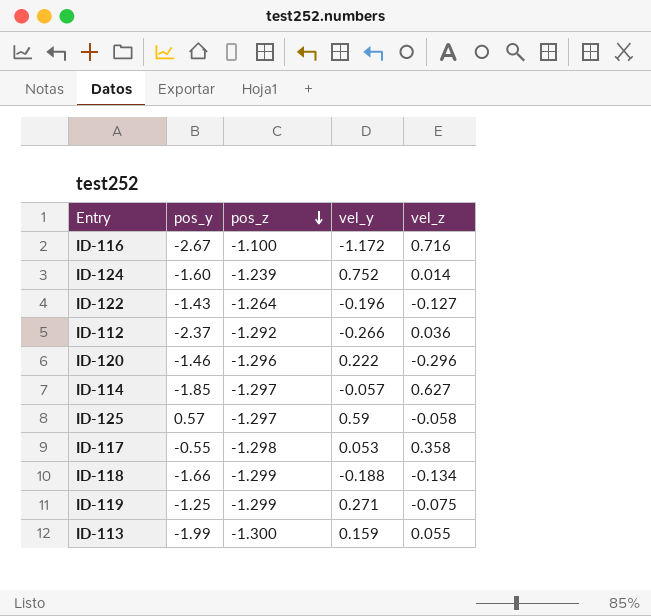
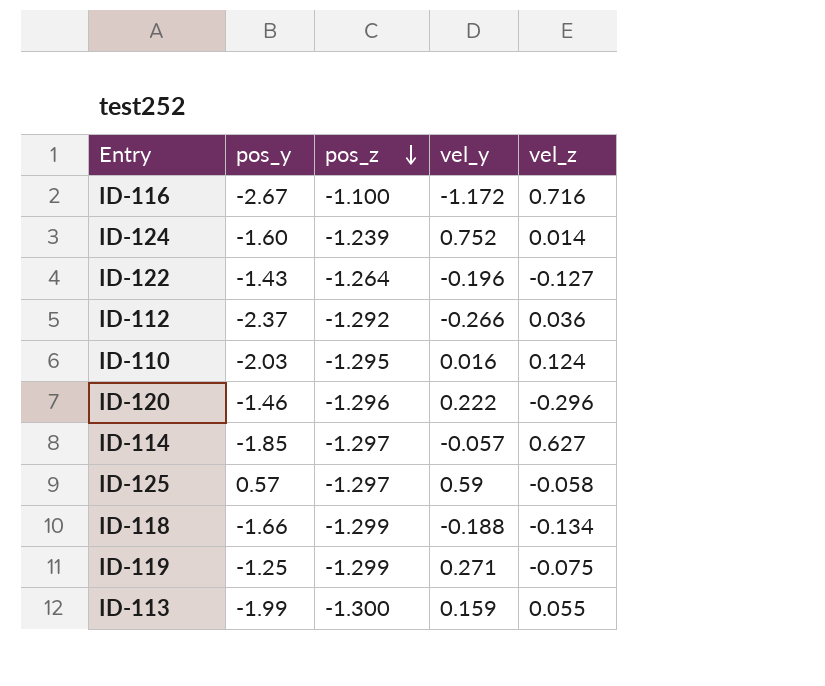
row ID-117: -0.55 | -1.298 | 0.053 | 0.358 -> none
row ID-110: none -> -2.03 | -1.295 | 0.016 | 0.124

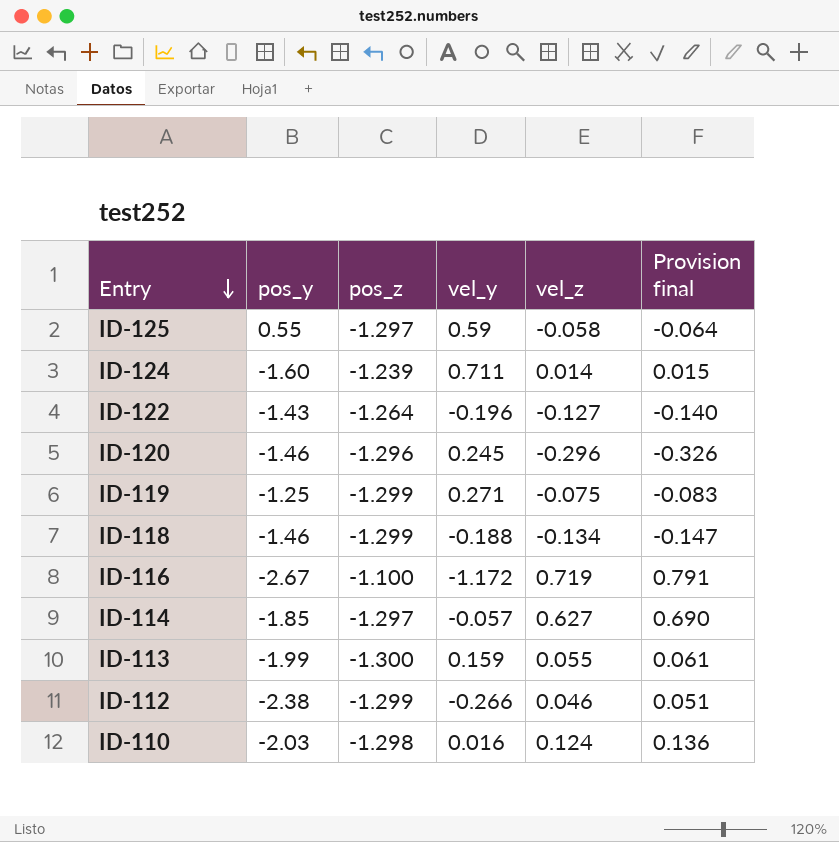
row order: pos_z descending -> Entry descending
column Provision final | formula: none -> [vel_z] * 1.1
ID-125 | pos_y: 0.57 -> 0.55
ID-124 | vel_y: 0.752 -> 0.711
ID-120 | vel_y: 0.222 -> 0.245
ID-118 | pos_y: -1.66 -> -1.46
ID-116 | vel_z: 0.716 -> 0.719
ID-112 | pos_y: -2.37 -> -2.38
ID-112 | pos_z: -1.292 -> -1.299
ID-112 | vel_z: 0.036 -> 0.046
ID-110 | pos_z: -1.295 -> -1.298

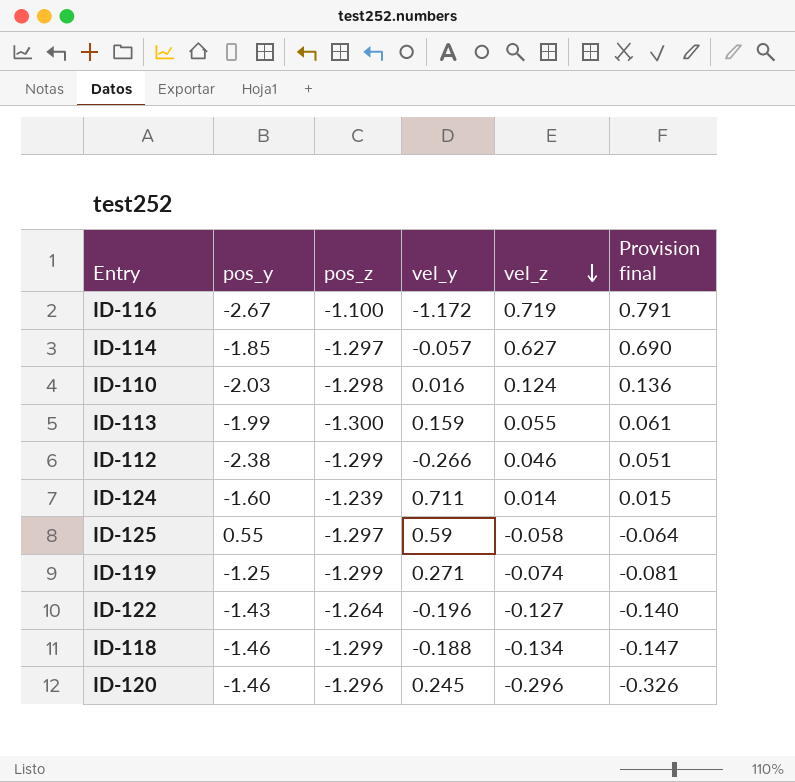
row order: Entry descending -> vel_z descending
ID-119 | vel_z: -0.075 -> -0.074
ID-119 | Provision final: -0.083 -> -0.081

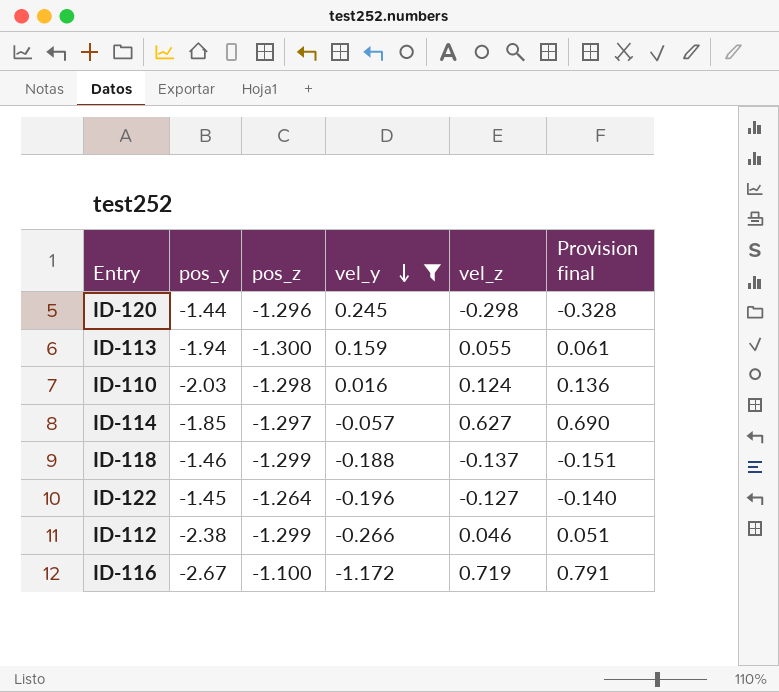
filter: none -> vel_y <= 0.245
row order: vel_z descending -> vel_y descending
ID-120 | pos_y: -1.46 -> -1.44
ID-120 | vel_z: -0.296 -> -0.298
ID-120 | Provision final: -0.326 -> -0.328
ID-113 | pos_y: -1.99 -> -1.94
ID-118 | vel_z: -0.134 -> -0.137
ID-118 | Provision final: -0.147 -> -0.151
ID-122 | pos_y: -1.43 -> -1.45

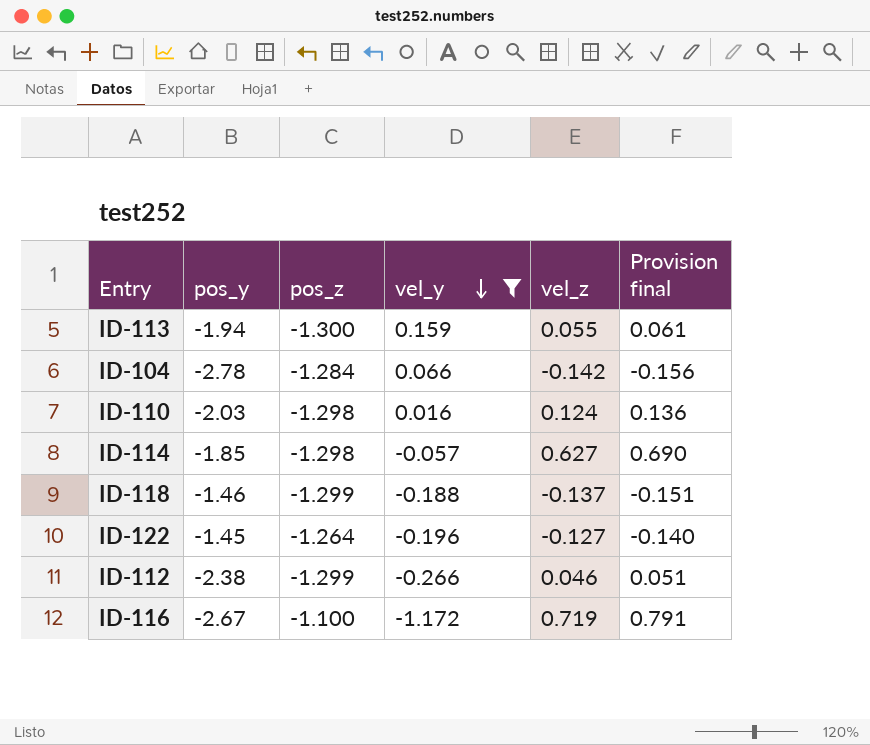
row ID-120: -1.44 | -1.296 | 0.245 | -0.298 | -0.328 -> none
row ID-104: none -> -2.78 | -1.284 | 0.066 | -0.142 | -0.156
ID-114 | pos_z: -1.297 -> -1.298

